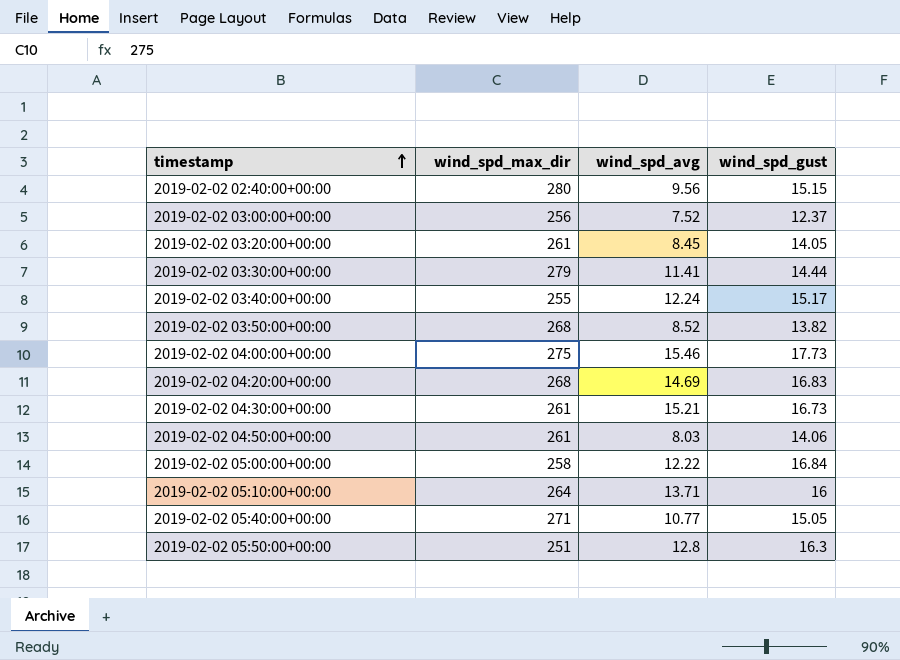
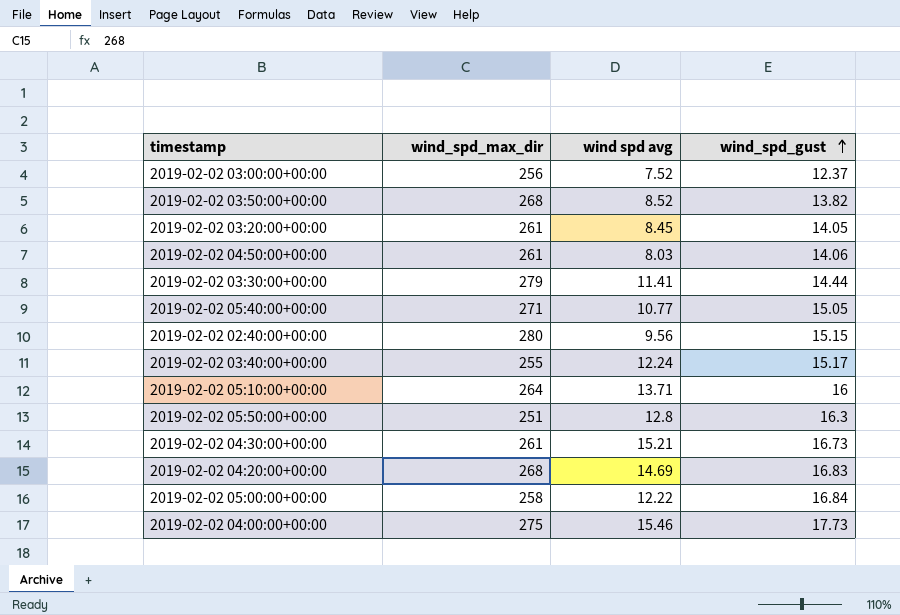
row order: timestamp ascending -> wind_spd_gust ascending
column name: wind_spd_avg -> wind spd avg

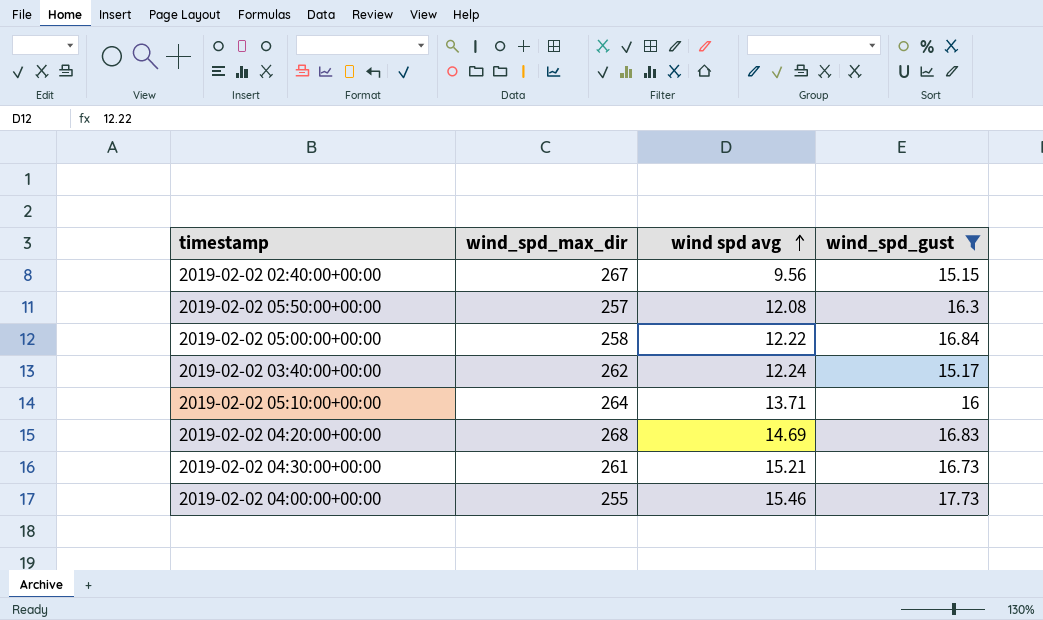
filter: none -> wind_spd_gust >= 15.15
row order: wind_spd_gust ascending -> wind spd avg ascending
2019-02-02 02:40:00+00:00 | wind_spd_max_dir: 280 -> 267
2019-02-02 05:50:00+00:00 | wind_spd_max_dir: 251 -> 257
2019-02-02 05:50:00+00:00 | wind spd avg: 12.8 -> 12.08
2019-02-02 03:40:00+00:00 | wind_spd_max_dir: 255 -> 262
2019-02-02 04:00:00+00:00 | wind_spd_max_dir: 275 -> 255

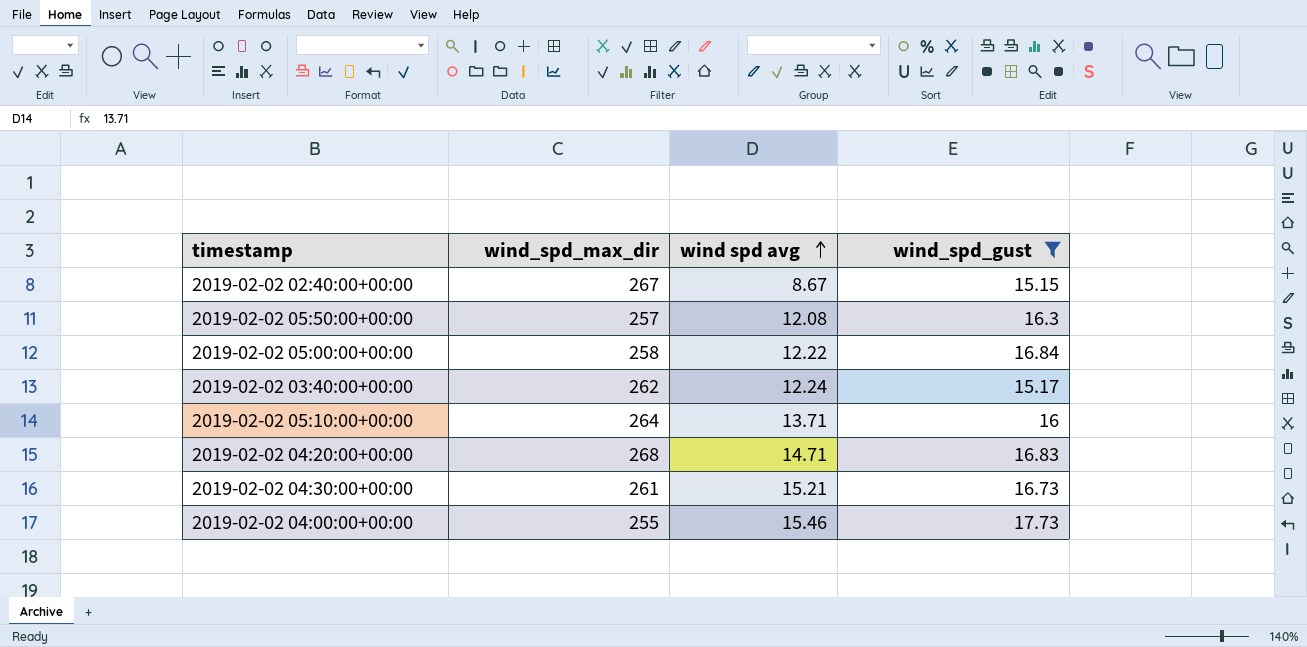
2019-02-02 02:40:00+00:00 | wind spd avg: 9.56 -> 8.67
2019-02-02 04:20:00+00:00 | wind spd avg: 14.69 -> 14.71

